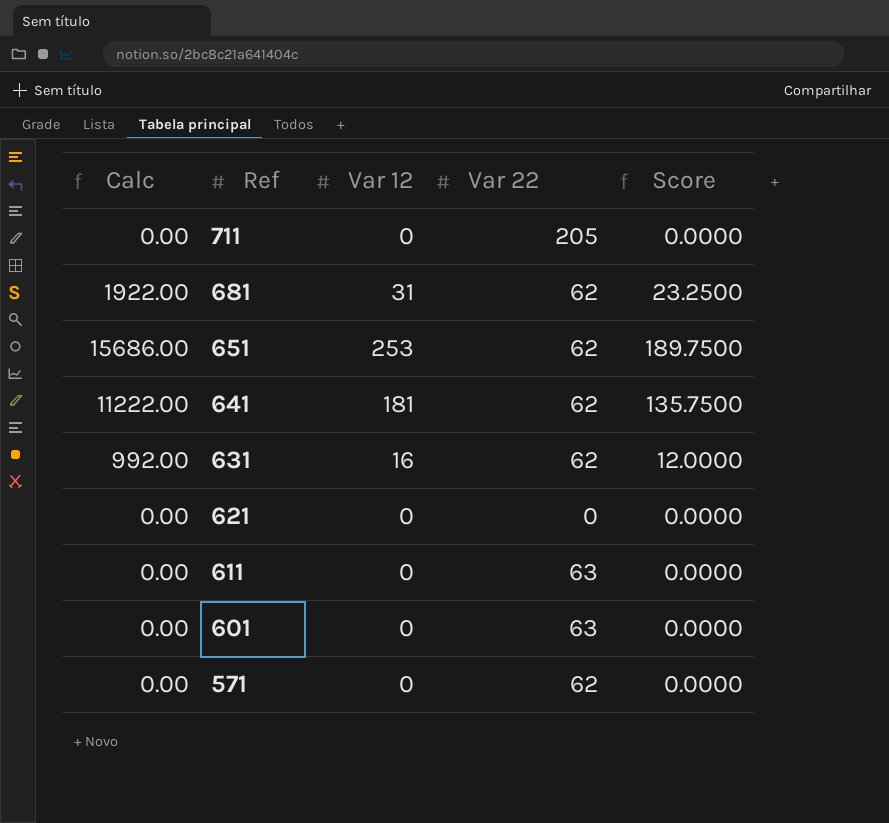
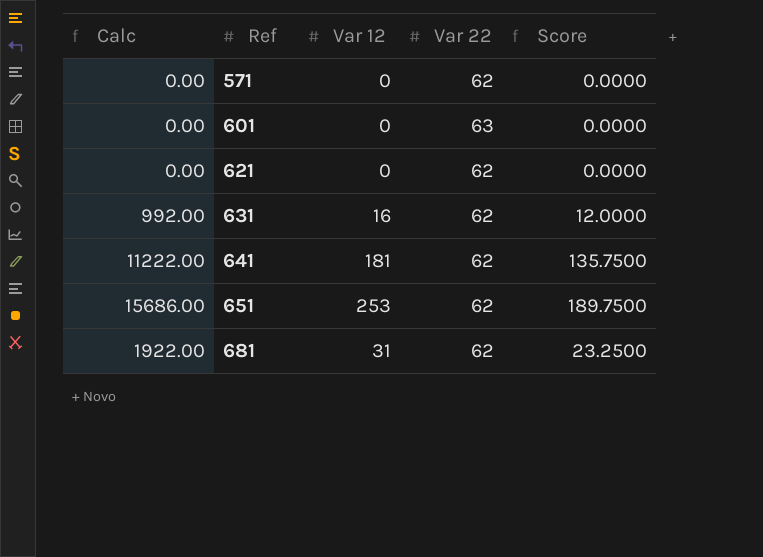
row order: Ref descending -> Ref ascending
row 711: 0.00 | 0 | 205 | 0.0000 -> none
row 611: 0.00 | 0 | 63 | 0.0000 -> none
621 | Var 22: 0 -> 62

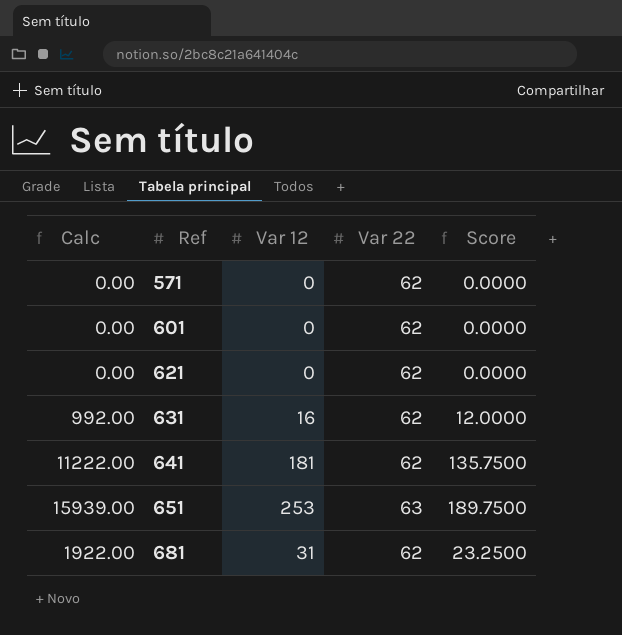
601 | Var 22: 63 -> 62
651 | Calc: 15686.00 -> 15939.00
651 | Var 22: 62 -> 63

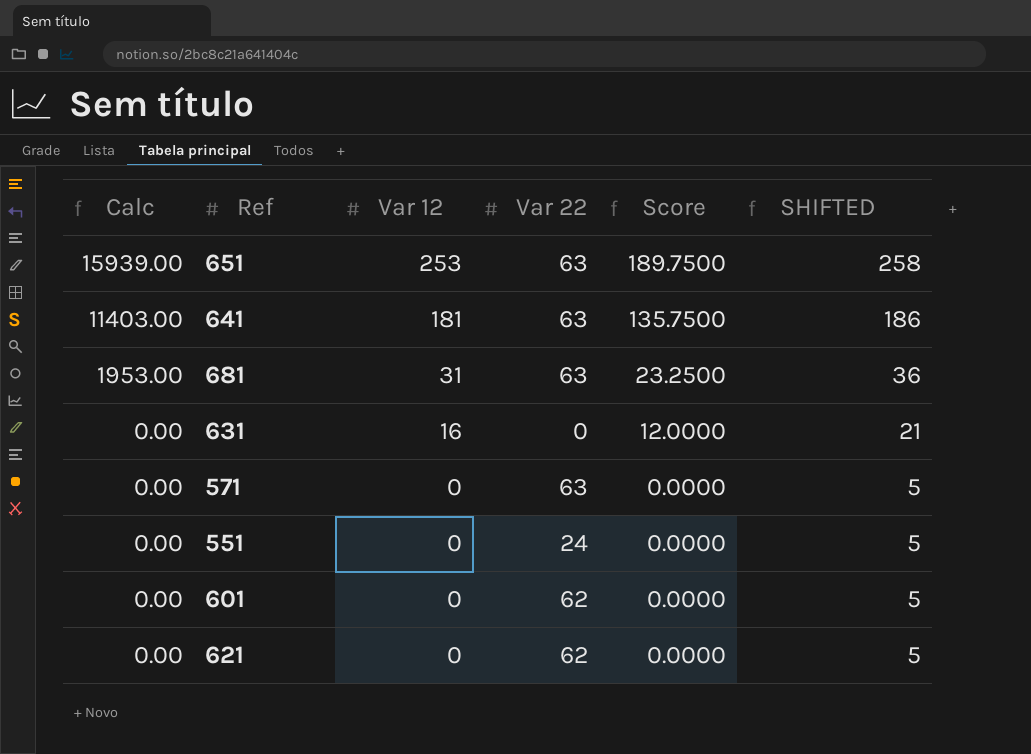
row order: Ref ascending -> Calc descending
column SHIFTED | formula: none -> [Var 12] + 5
641 | Calc: 11222.00 -> 11403.00
641 | Var 22: 62 -> 63
681 | Calc: 1922.00 -> 1953.00
681 | Var 22: 62 -> 63
631 | Calc: 992.00 -> 0.00
631 | Var 22: 62 -> 0
571 | Var 22: 62 -> 63
row 551: none -> 0.00 | 0 | 24 | 0.0000 | 5

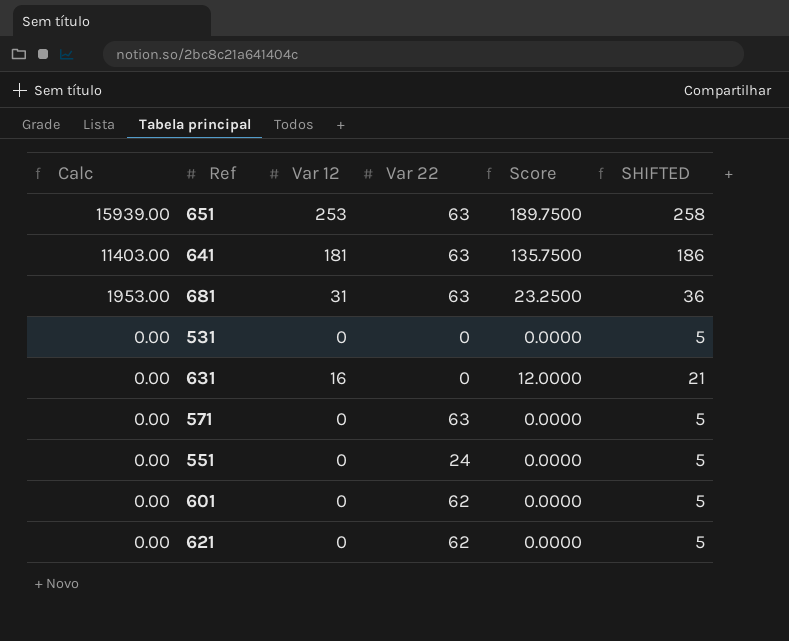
row 531: none -> 0.00 | 0 | 0 | 0.0000 | 5

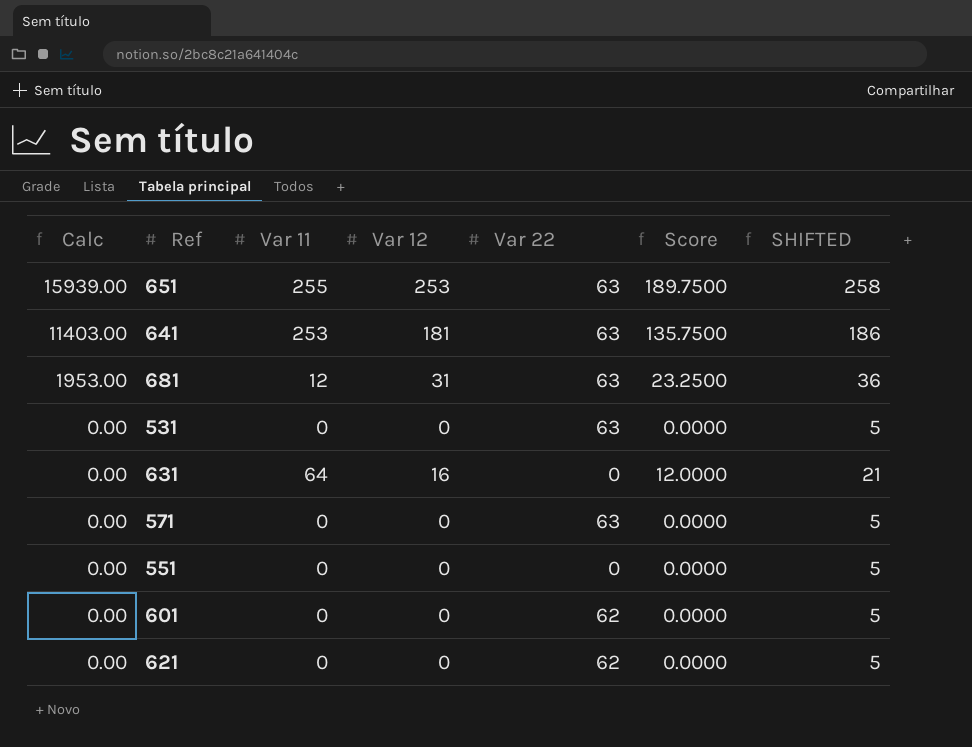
column Var 11 | position: none -> 3
531 | Var 22: 0 -> 63
551 | Var 22: 24 -> 0

